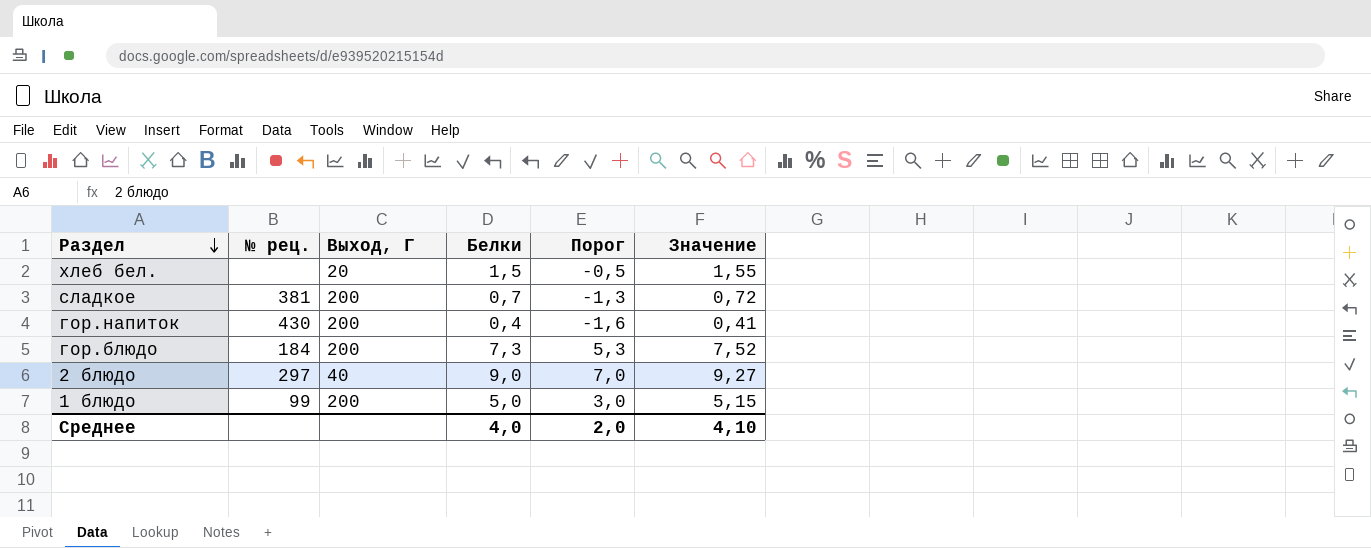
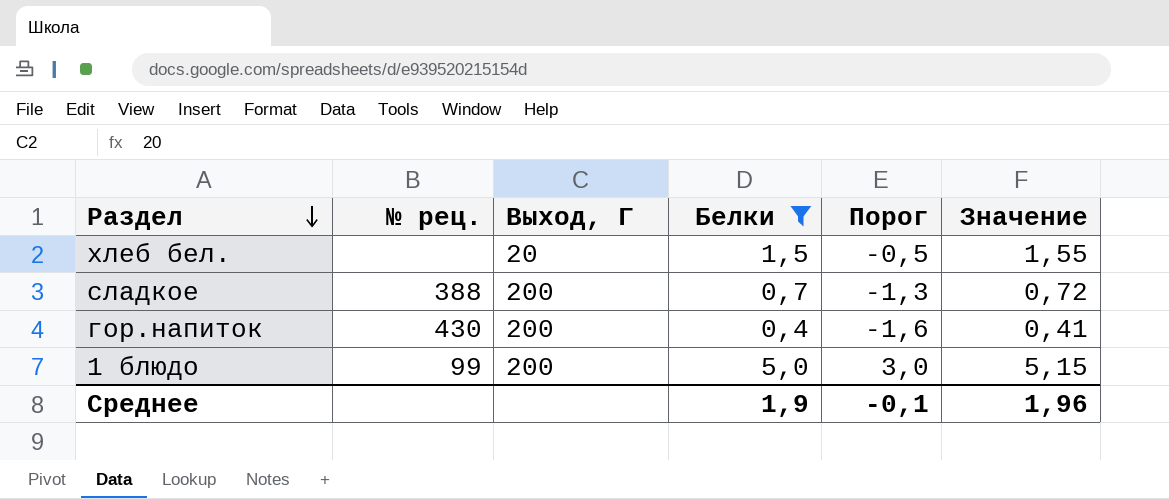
filter: none -> Белки <= 5,0
сладкое | № рец.: 381 -> 388
Среднее | Белки: 4,0 -> 1,9
Среднее | Порог: 2,0 -> -0,1
Среднее | Значение: 4,10 -> 1,96

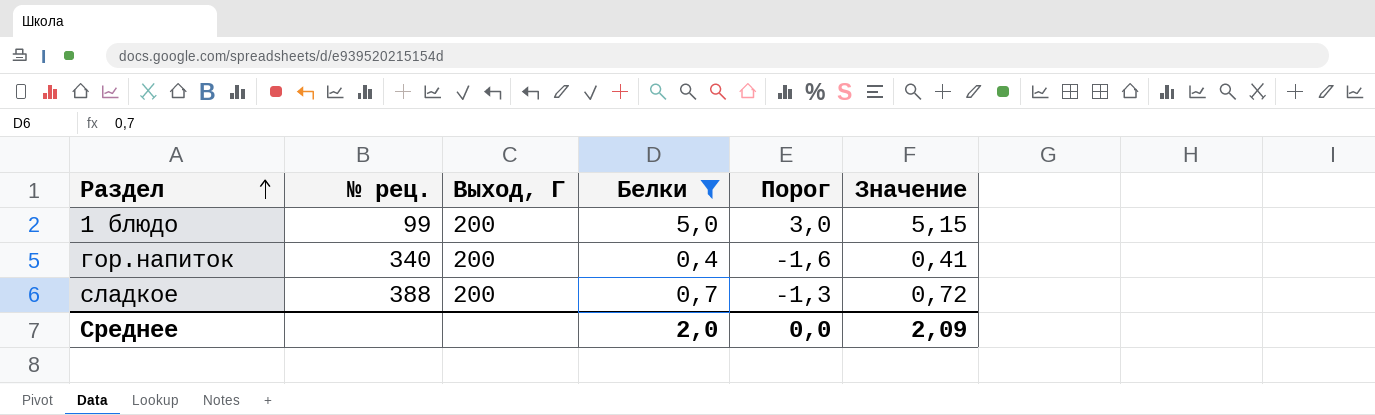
row order: Раздел descending -> Раздел ascending
row хлеб бел.: none | 20 | 1,5 | -0,5 | 1,55 -> none
гор.напиток | № рец.: 430 -> 340
Среднее | Белки: 1,9 -> 2,0
Среднее | Порог: -0,1 -> 0,0
Среднее | Значение: 1,96 -> 2,09

